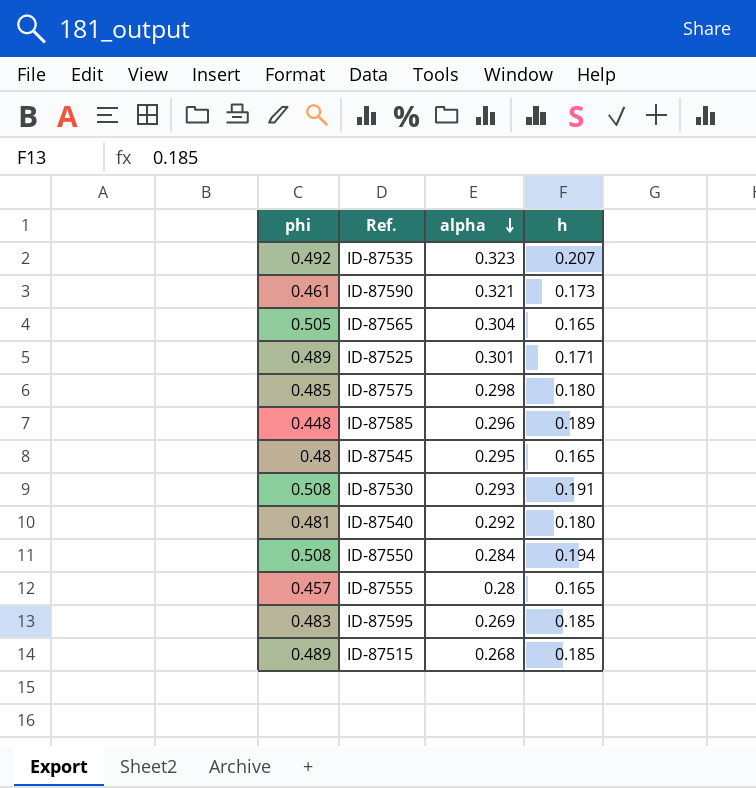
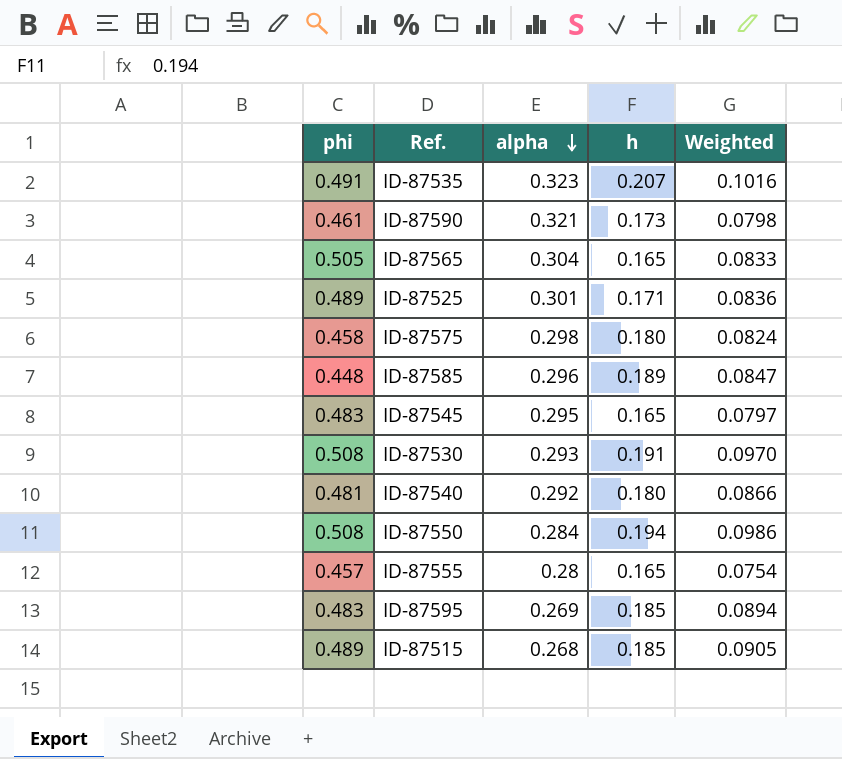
column Weighted | formula: none -> [phi] * [h]
ID-87535 | phi: 0.492 -> 0.491
ID-87575 | phi: 0.485 -> 0.458
ID-87545 | phi: 0.48 -> 0.483

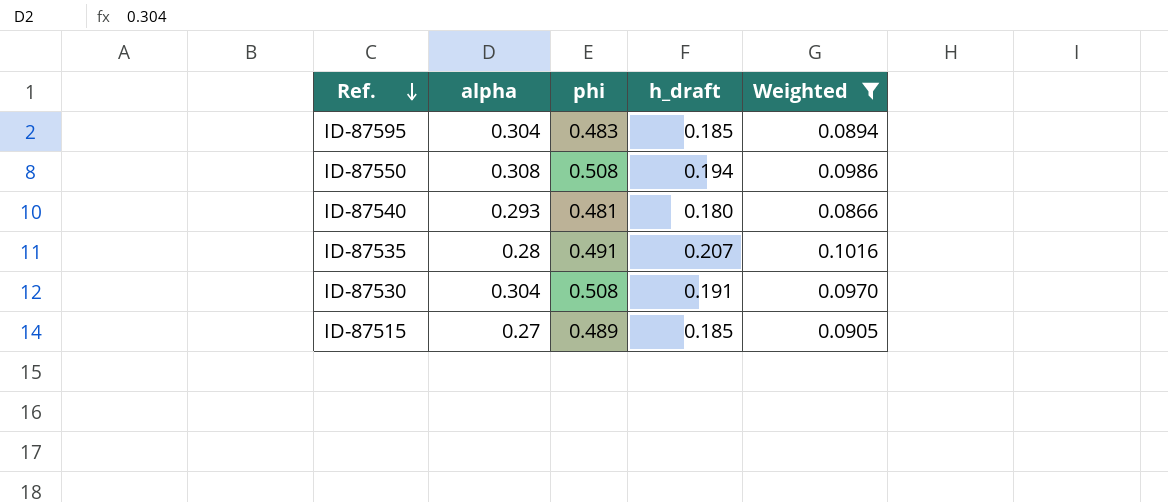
filter: none -> Weighted >= 0.0866
row order: alpha descending -> Ref. descending
column phi | position: 1 -> 3
column name: h -> h_draft
ID-87595 | alpha: 0.269 -> 0.304
ID-87550 | alpha: 0.284 -> 0.308
ID-87540 | alpha: 0.292 -> 0.293
ID-87535 | alpha: 0.323 -> 0.28
ID-87530 | alpha: 0.293 -> 0.304
ID-87515 | alpha: 0.268 -> 0.27

